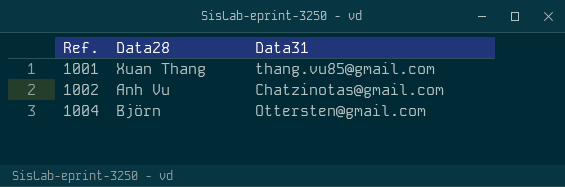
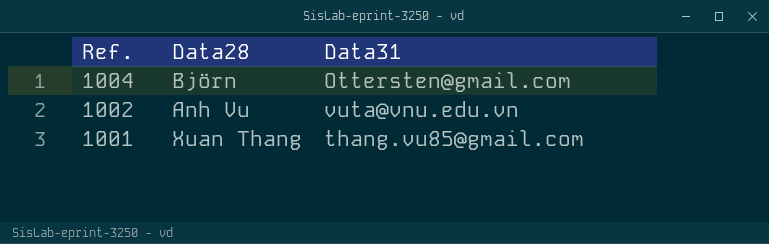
row order: Ref. ascending -> Ref. descending
1002 | Data31: Chatzinotas@gmail.com -> vuta@vnu.edu.vn

